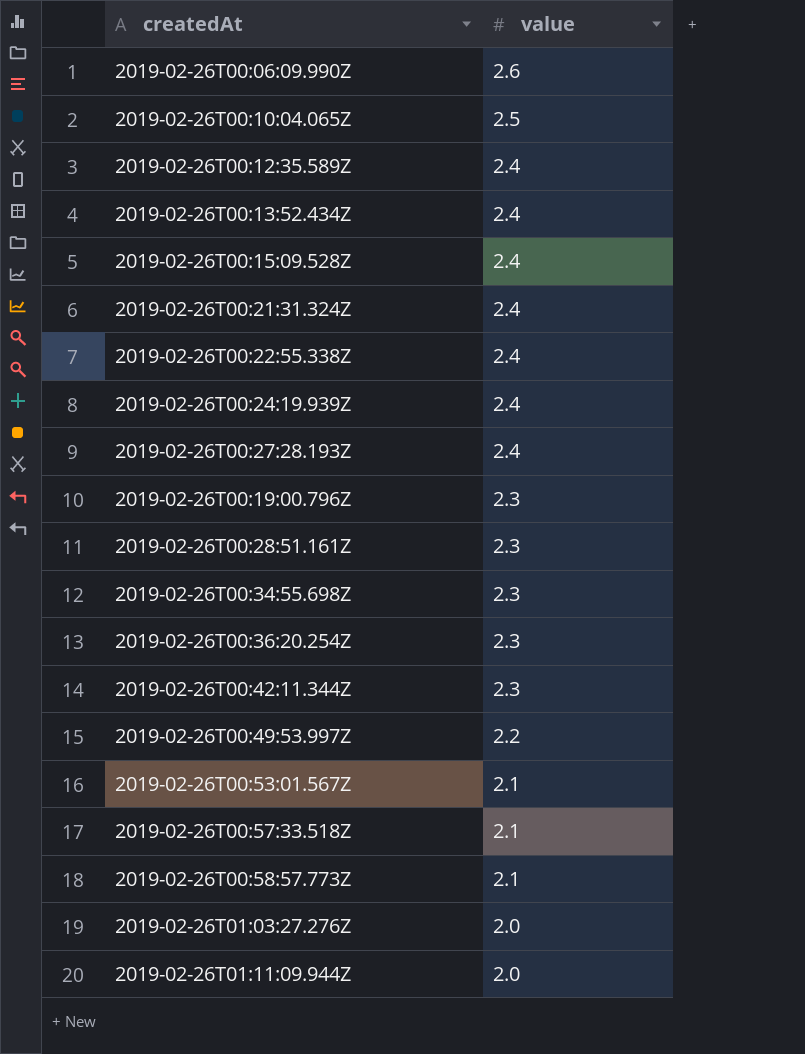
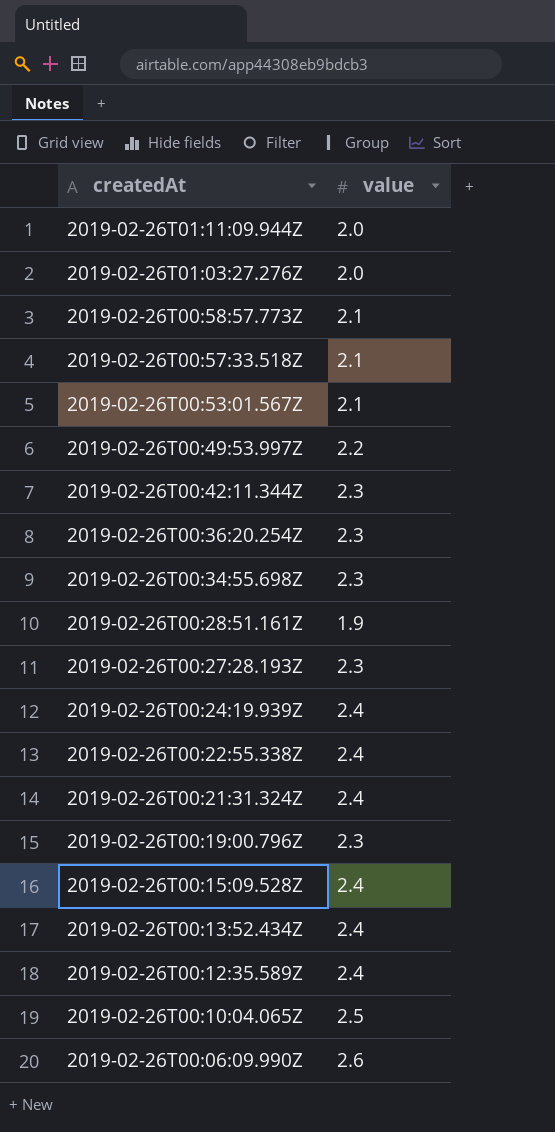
row order: value descending -> createdAt descending
2019-02-26T00:28:51.161Z | value: 2.3 -> 1.9
2019-02-26T00:27:28.193Z | value: 2.4 -> 2.3

